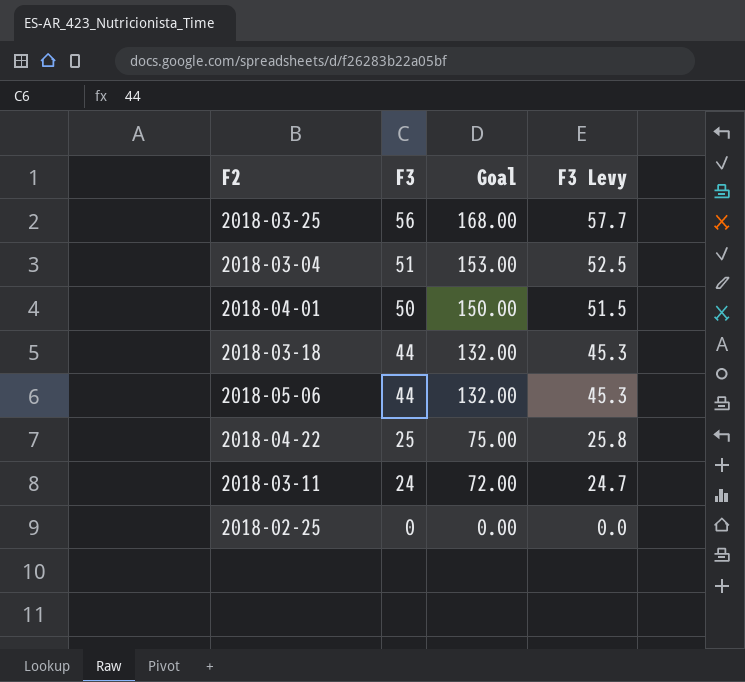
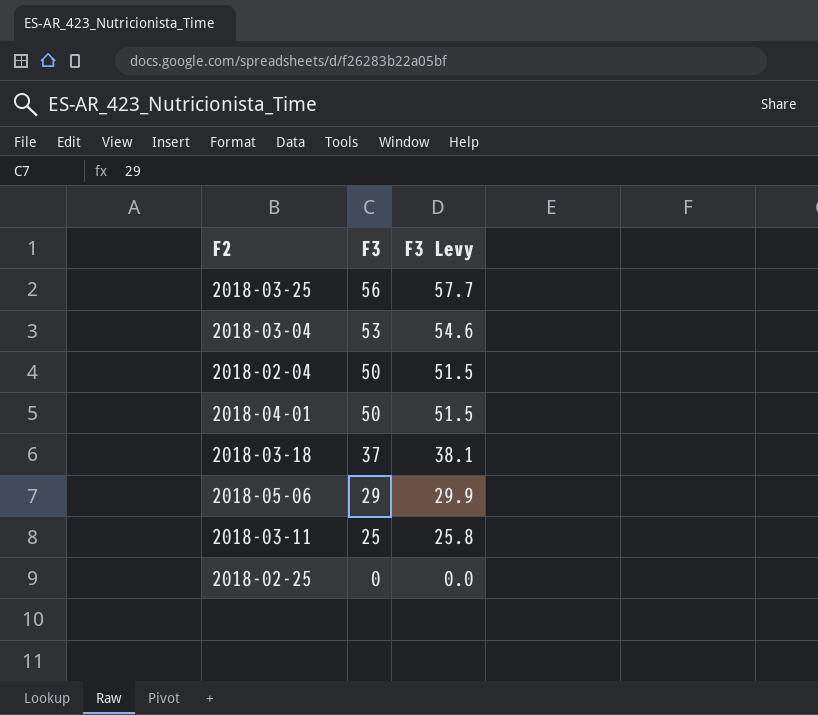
column Goal | formula: [F3] * 3 -> none
row 2018-04-22: 25 | 75.00 | 25.8 -> none
2018-03-04 | F3: 51 -> 53
2018-03-04 | F3 Levy: 52.5 -> 54.6
row 2018-02-04: none -> 50 | 51.5
2018-03-18 | F3: 44 -> 37
2018-03-18 | F3 Levy: 45.3 -> 38.1
2018-05-06 | F3: 44 -> 29
2018-05-06 | F3 Levy: 45.3 -> 29.9
2018-03-11 | F3: 24 -> 25
2018-03-11 | F3 Levy: 24.7 -> 25.8

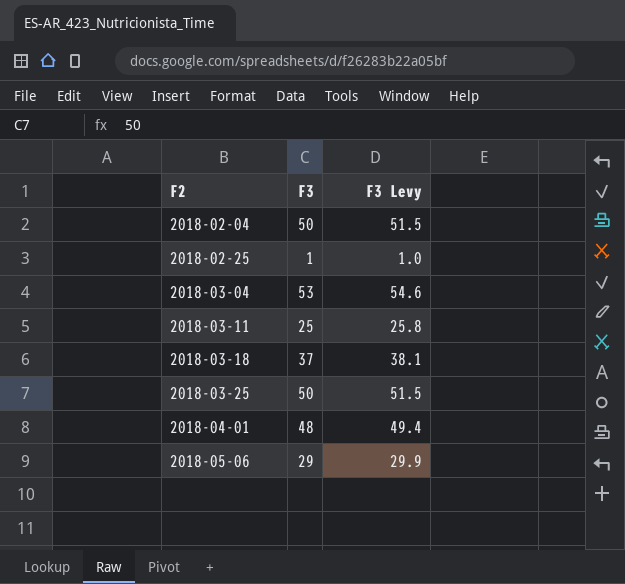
row order: F3 descending -> F2 ascending
2018-02-25 | F3: 0 -> 1
2018-02-25 | F3 Levy: 0.0 -> 1.0
2018-03-25 | F3: 56 -> 50
2018-03-25 | F3 Levy: 57.7 -> 51.5
2018-04-01 | F3: 50 -> 48
2018-04-01 | F3 Levy: 51.5 -> 49.4

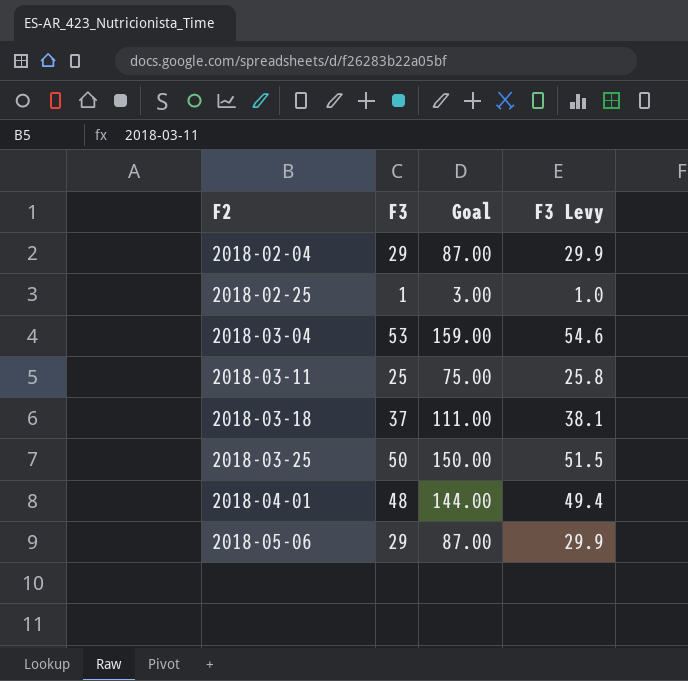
column Goal | formula: none -> [F3] * 3
2018-02-04 | F3: 50 -> 29
2018-02-04 | F3 Levy: 51.5 -> 29.9

